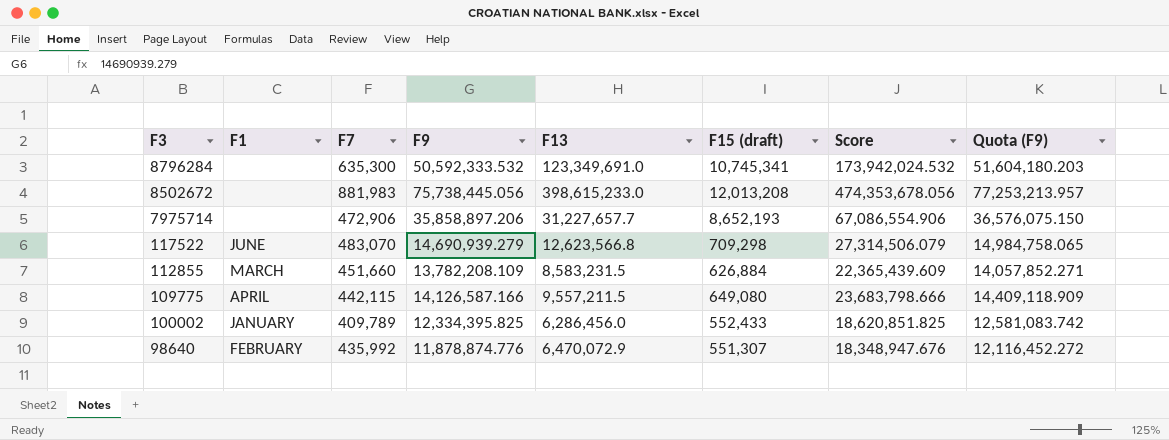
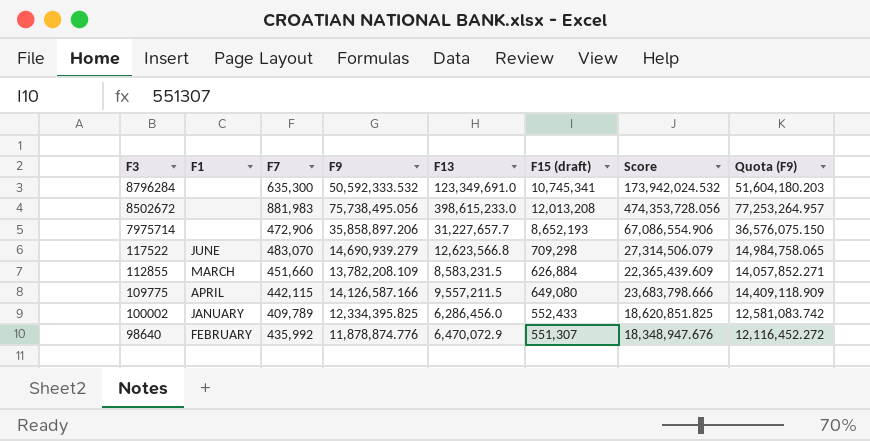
8502672 | F9: 75,738,445.056 -> 75,738,495.056
8502672 | Score: 474,353,678.056 -> 474,353,728.056
8502672 | Quota (F9): 77,253,213.957 -> 77,253,264.957

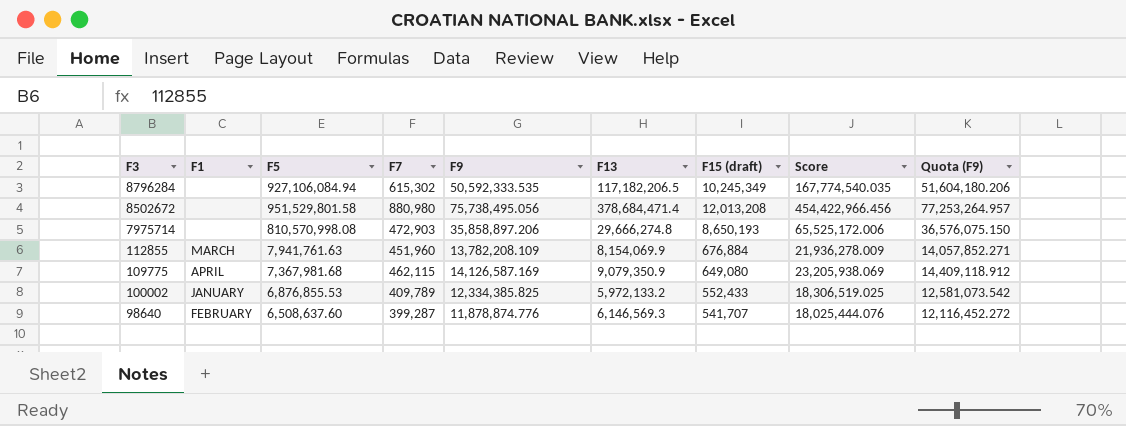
column F5 | position: none -> 3
row 117522: JUNE | 483,070 | 14,690,939.279 | 12,623,566.8 | 709,298 | 27,314,506.079 | 14,984,758.065 -> none
8796284 | F7: 635,300 -> 615,302
8796284 | F9: 50,592,333.532 -> 50,592,333.535
8796284 | F13: 123,349,691.0 -> 117,182,206.5
8796284 | F15 (draft): 10,745,341 -> 10,245,349
8796284 | Score: 173,942,024.532 -> 167,774,540.035
8796284 | Quota (F9): 51,604,180.203 -> 51,604,180.206
8502672 | F7: 881,983 -> 880,980
8502672 | F13: 398,615,233.0 -> 378,684,471.4
8502672 | Score: 474,353,728.056 -> 454,422,966.456
7975714 | F7: 472,906 -> 472,903
7975714 | F13: 31,227,657.7 -> 29,666,274.8
7975714 | F15 (draft): 8,652,193 -> 8,650,193
7975714 | Score: 67,086,554.906 -> 65,525,172.006
112855 | F7: 451,660 -> 451,960
112855 | F13: 8,583,231.5 -> 8,154,069.9
112855 | F15 (draft): 626,884 -> 676,884
112855 | Score: 22,365,439.609 -> 21,936,278.009
109775 | F7: 442,115 -> 462,115
109775 | F9: 14,126,587.166 -> 14,126,587.169
109775 | F13: 9,557,211.5 -> 9,079,350.9
109775 | Score: 23,683,798.666 -> 23,205,938.069
109775 | Quota (F9): 14,409,118.909 -> 14,409,118.912
100002 | F9: 12,334,395.825 -> 12,334,385.825
100002 | F13: 6,286,456.0 -> 5,972,133.2
100002 | Score: 18,620,851.825 -> 18,306,519.025
100002 | Quota (F9): 12,581,083.742 -> 12,581,073.542
98640 | F7: 435,992 -> 399,287
98640 | F13: 6,470,072.9 -> 6,146,569.3
98640 | F15 (draft): 551,307 -> 541,707
98640 | Score: 18,348,947.676 -> 18,025,444.076

